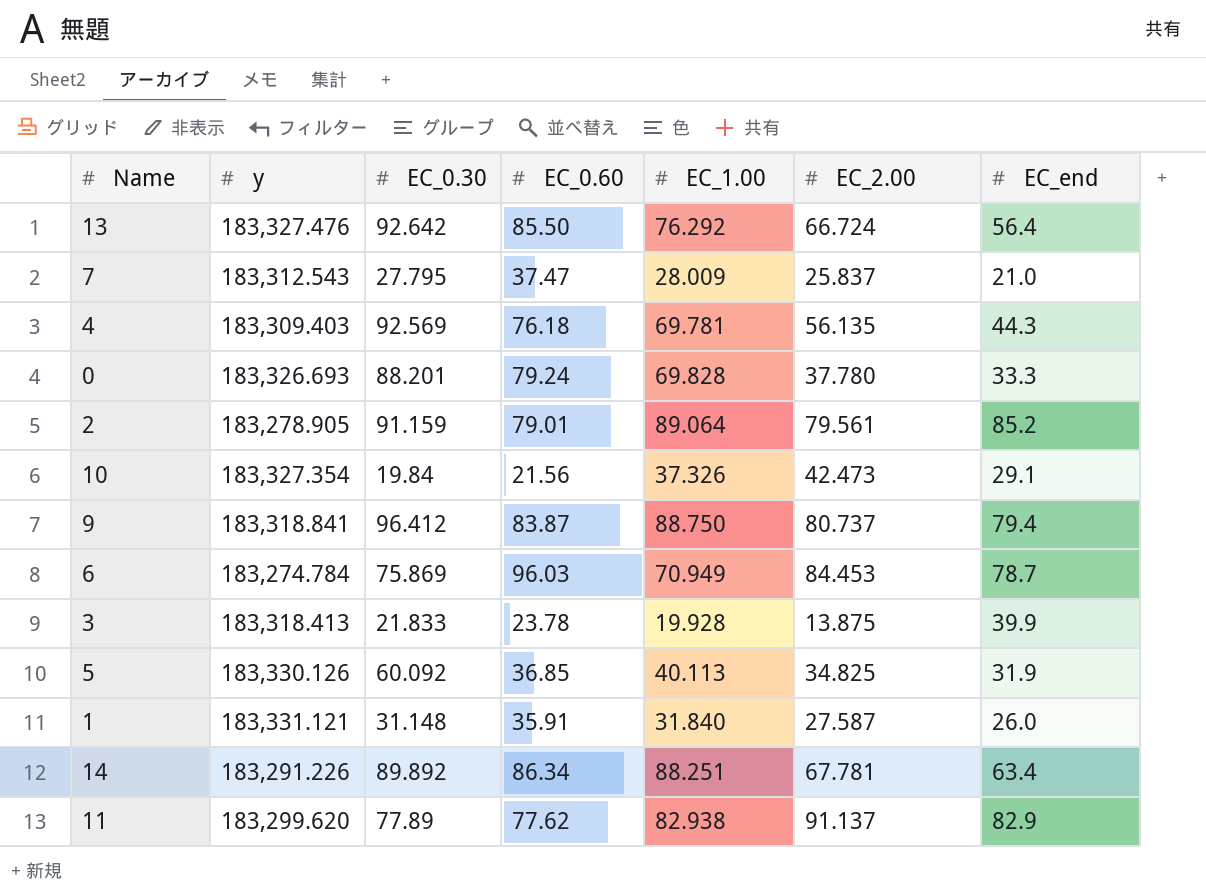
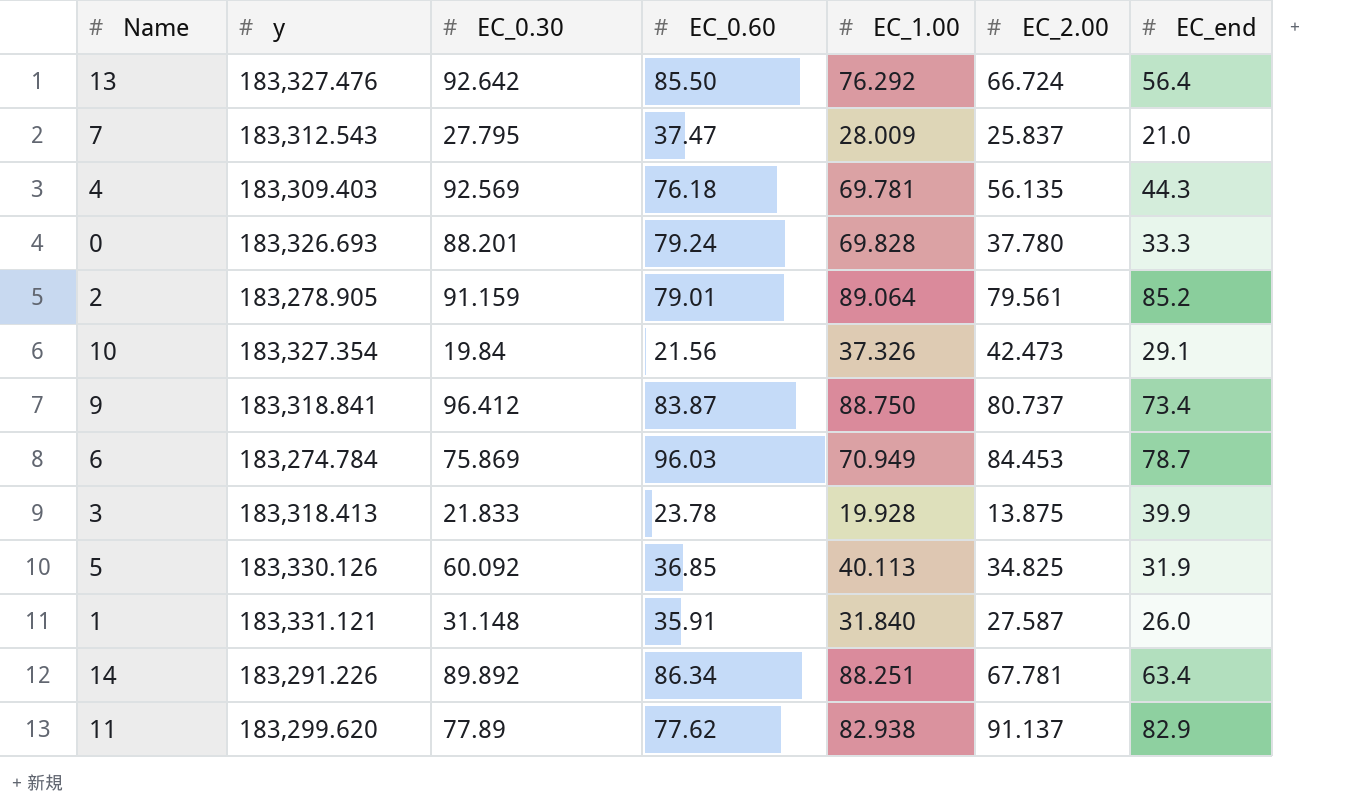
9 | EC_end: 79.4 -> 73.4

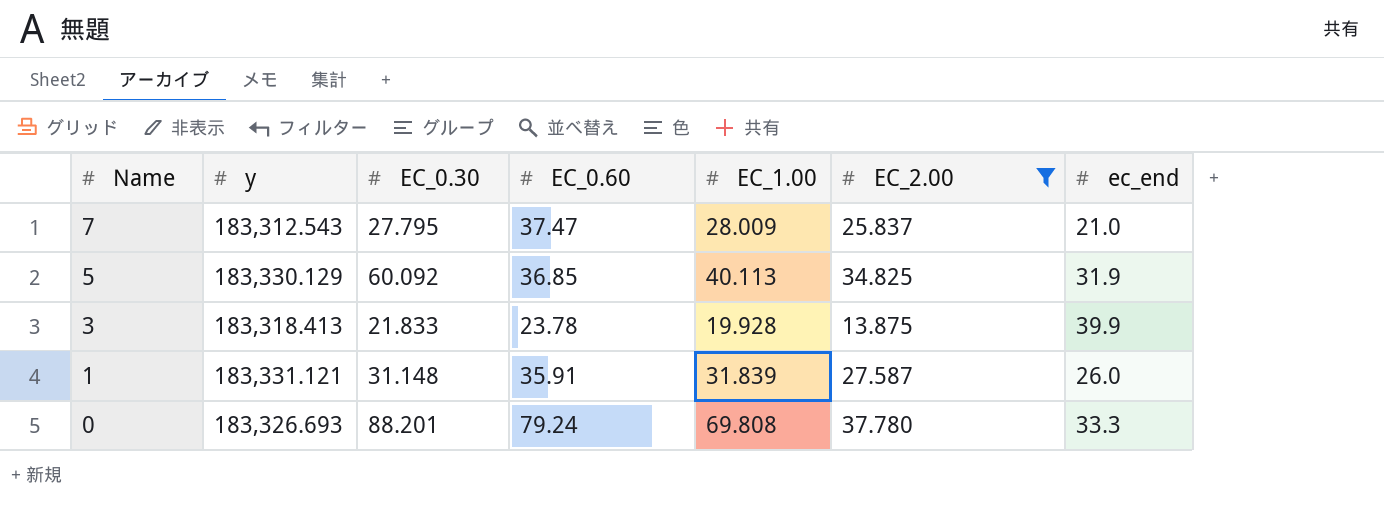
filter: none -> EC_2.00 <= 37.780
row order: none -> Name descending
column name: EC_end -> ec_end
5 | y: 183,330.126 -> 183,330.129
1 | EC_1.00: 31.840 -> 31.839
0 | EC_1.00: 69.828 -> 69.808

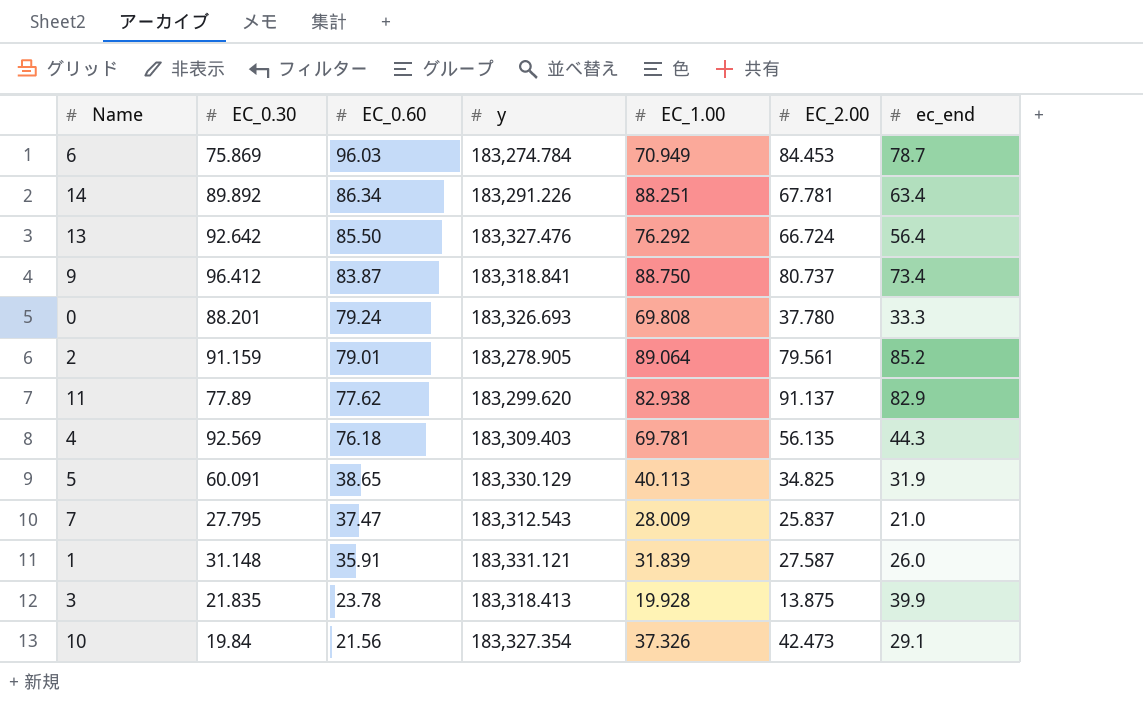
filter: EC_2.00 <= 37.780 -> none
row order: Name descending -> EC_0.60 descending
column y | position: 2 -> 4
5 | EC_0.30: 60.092 -> 60.091
5 | EC_0.60: 36.85 -> 38.65
3 | EC_0.30: 21.833 -> 21.835

